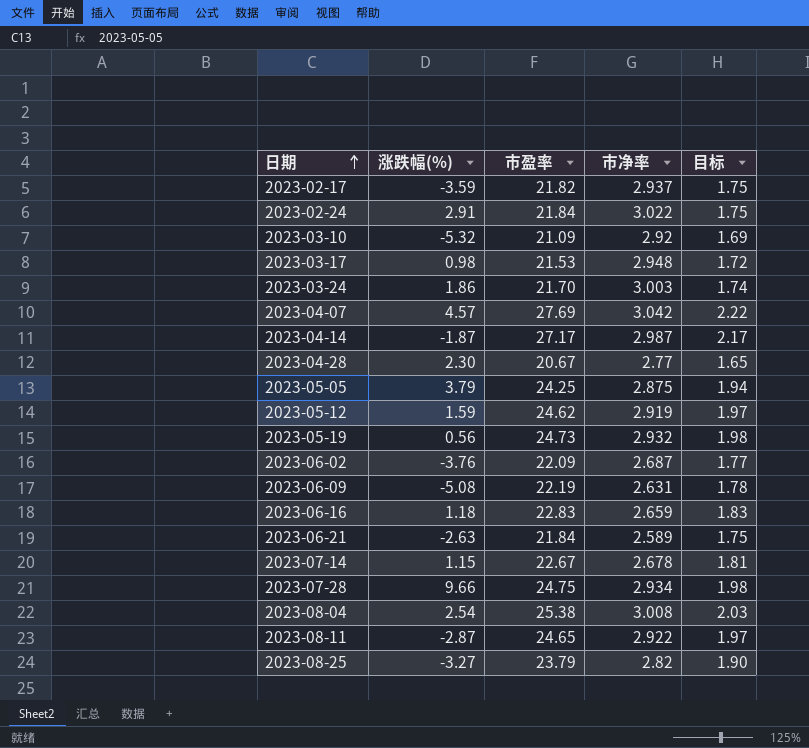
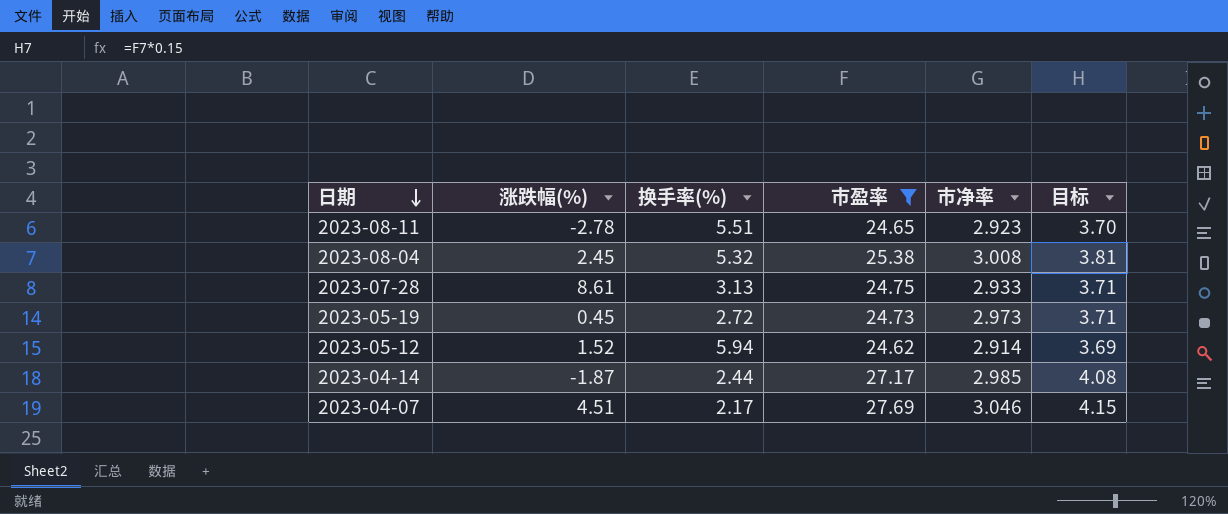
filter: none -> 市盈率 >= 24.62
row order: 日期 ascending -> 日期 descending
column 换手率(%) | position: none -> 3
column 目标 | formula: [市盈率] * 0.08 -> [市盈率] * 0.15
2023-08-11 | 涨跌幅(%): -2.87 -> -2.78
2023-08-11 | 市净率: 2.922 -> 2.923
2023-08-04 | 涨跌幅(%): 2.54 -> 2.45
2023-07-28 | 涨跌幅(%): 9.66 -> 8.61
2023-07-28 | 市净率: 2.934 -> 2.933
2023-05-19 | 涨跌幅(%): 0.56 -> 0.45
2023-05-19 | 市净率: 2.932 -> 2.973
2023-05-12 | 涨跌幅(%): 1.59 -> 1.52
2023-05-12 | 市净率: 2.919 -> 2.914
2023-04-14 | 市净率: 2.987 -> 2.985
2023-04-07 | 涨跌幅(%): 4.57 -> 4.51
2023-04-07 | 市净率: 3.042 -> 3.046

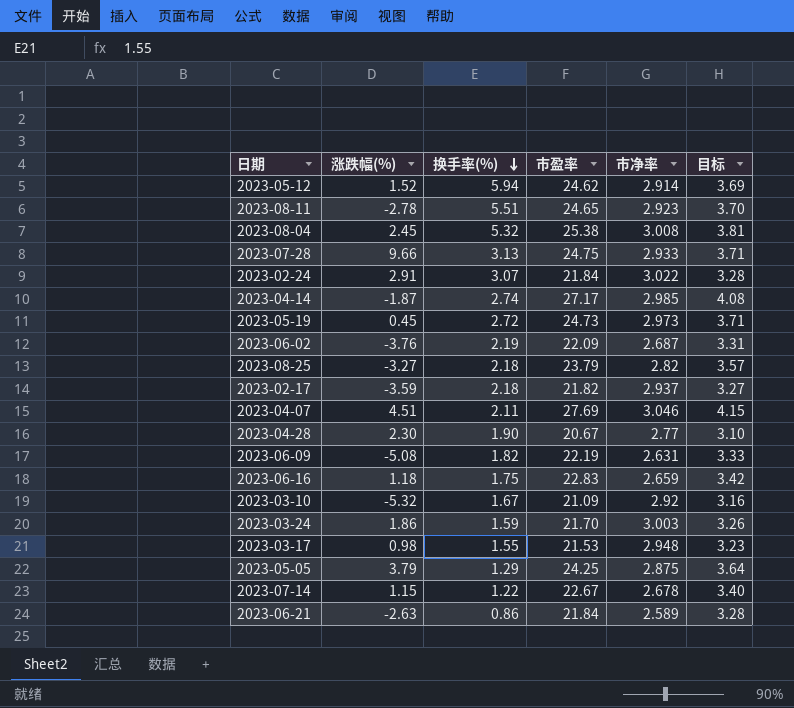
filter: 市盈率 >= 24.62 -> none
row order: 日期 descending -> 换手率(%) descending
2023-07-28 | 涨跌幅(%): 8.61 -> 9.66
2023-04-14 | 换手率(%): 2.44 -> 2.74
2023-04-07 | 换手率(%): 2.17 -> 2.11

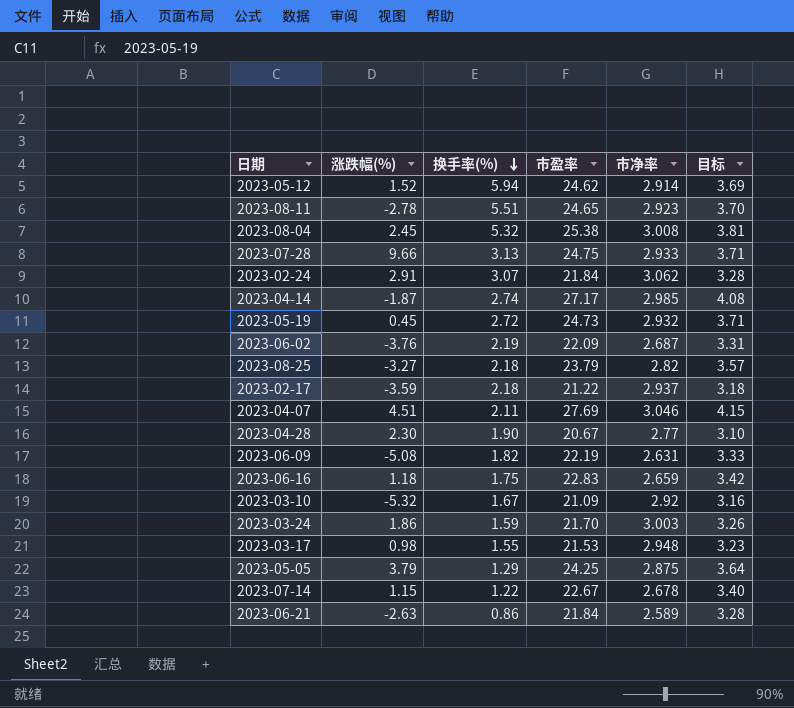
2023-02-24 | 市净率: 3.022 -> 3.062
2023-05-19 | 市净率: 2.973 -> 2.932
2023-02-17 | 市盈率: 21.82 -> 21.22
2023-02-17 | 目标: 3.27 -> 3.18

